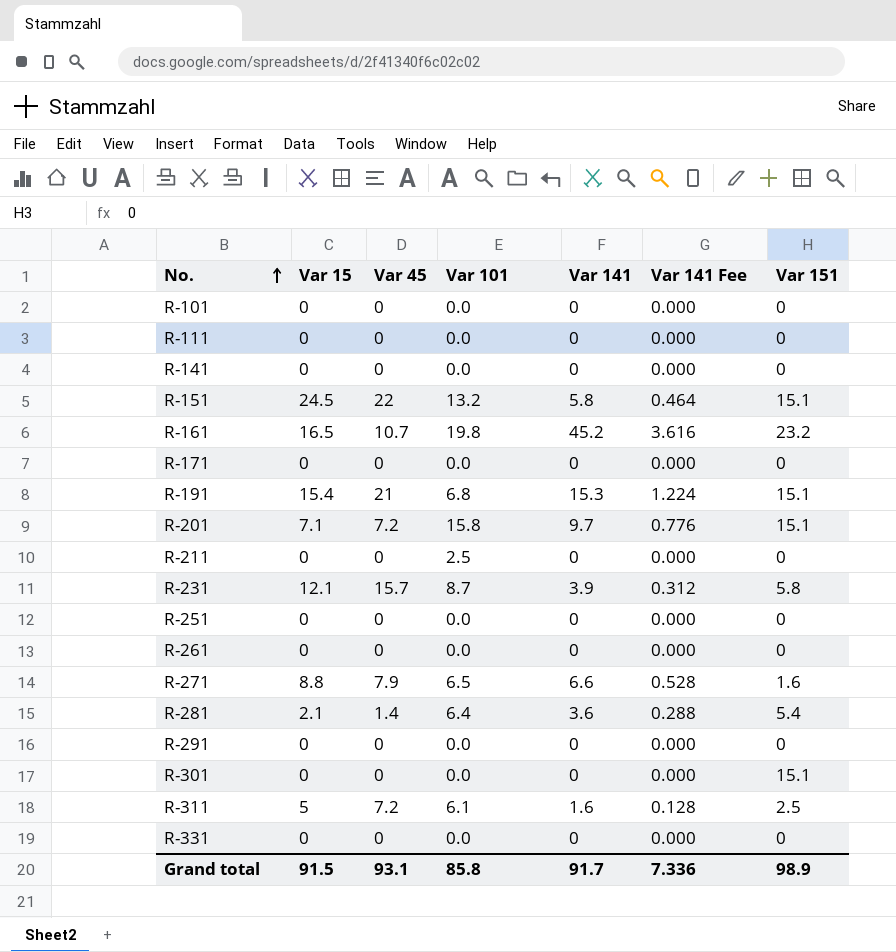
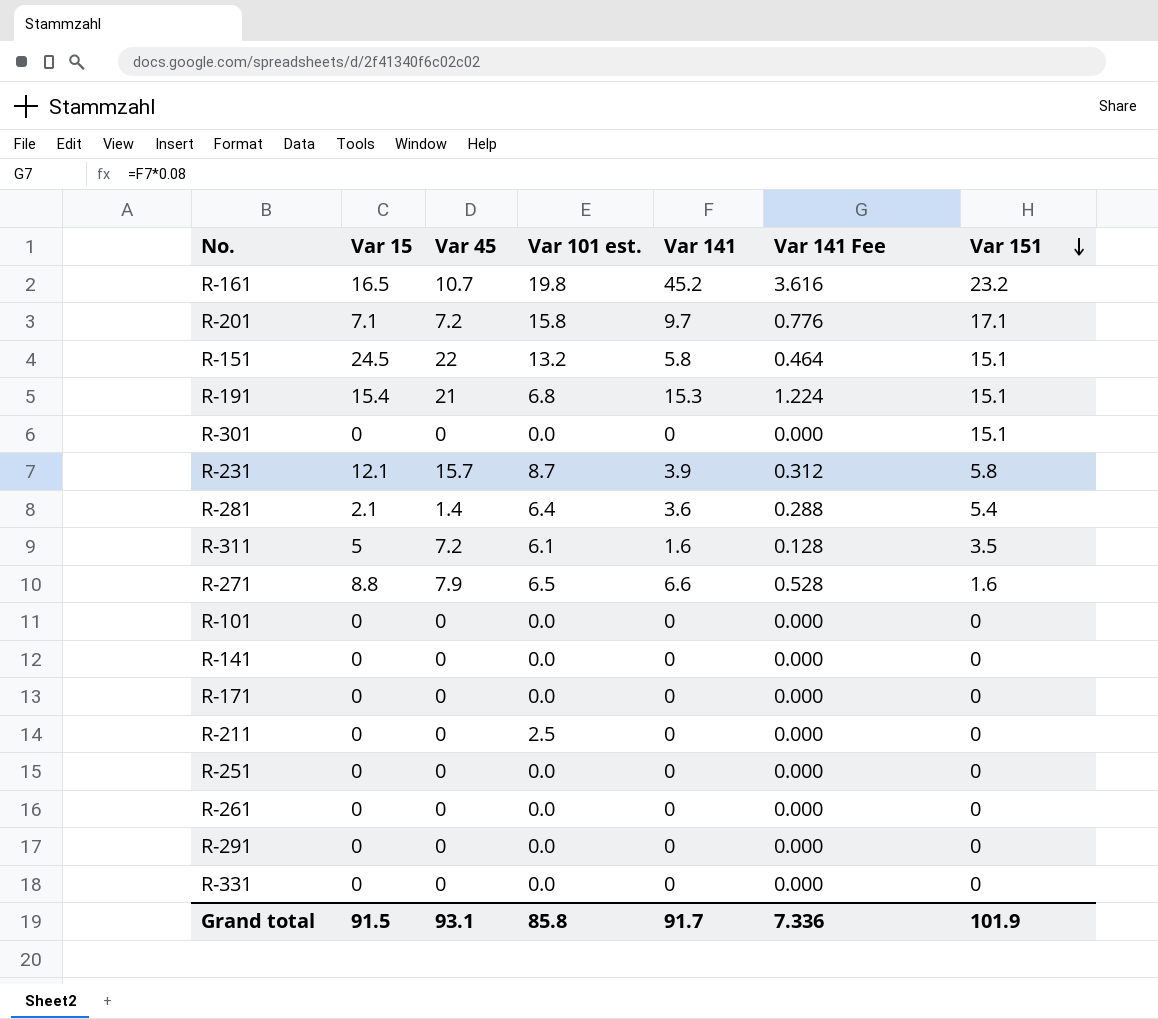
row order: No. ascending -> Var 151 descending
column name: Var 101 -> Var 101 est.
row R-111: 0 | 0 | 0.0 | 0 | 0.000 | 0 -> none
R-201 | Var 151: 15.1 -> 17.1
R-311 | Var 151: 2.5 -> 3.5
Grand total | Var 151: 98.9 -> 101.9

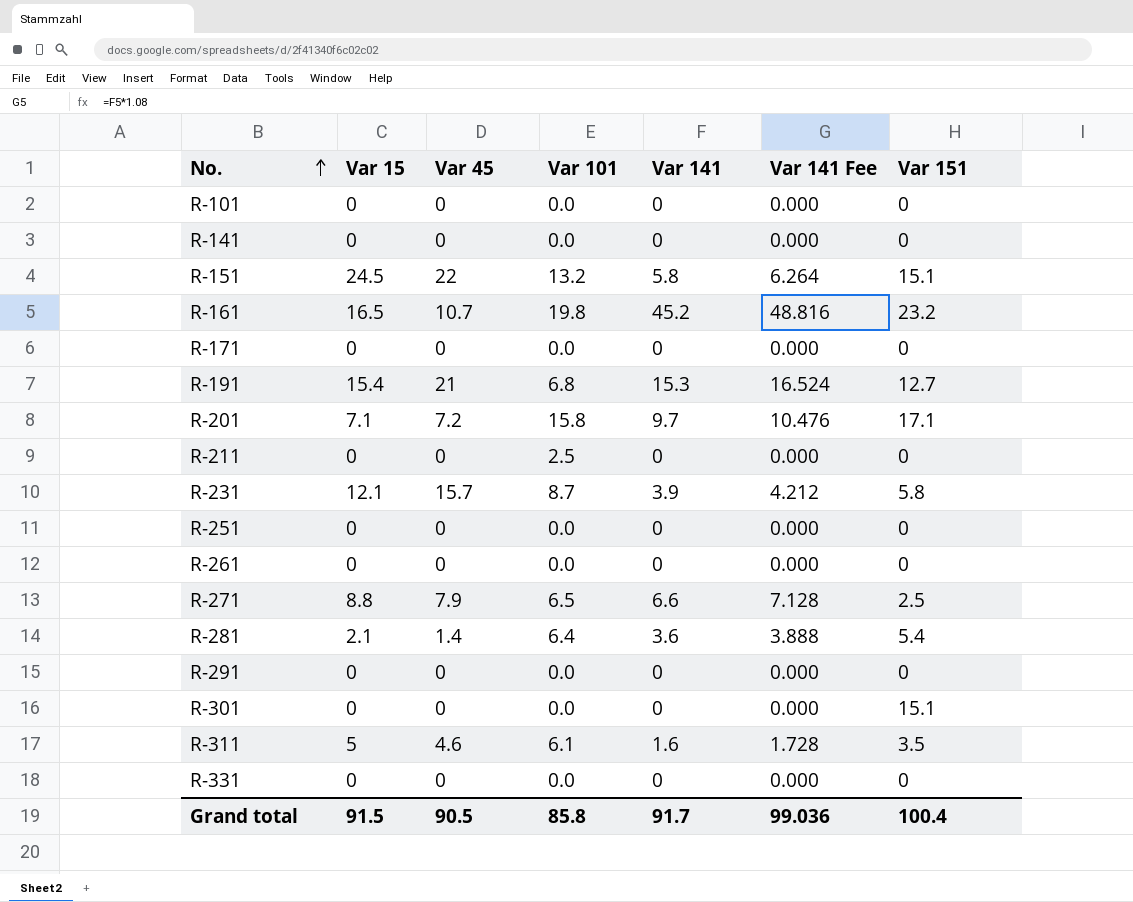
row order: Var 151 descending -> No. ascending
column name: Var 101 est. -> Var 101
column Var 141 Fee | formula: [Var 141] * 0.08 -> [Var 141] * 1.08
R-191 | Var 151: 15.1 -> 12.7
R-271 | Var 151: 1.6 -> 2.5
R-311 | Var 45: 7.2 -> 4.6
Grand total | Var 45: 93.1 -> 90.5
Grand total | Var 141 Fee: 7.336 -> 99.036
Grand total | Var 151: 101.9 -> 100.4

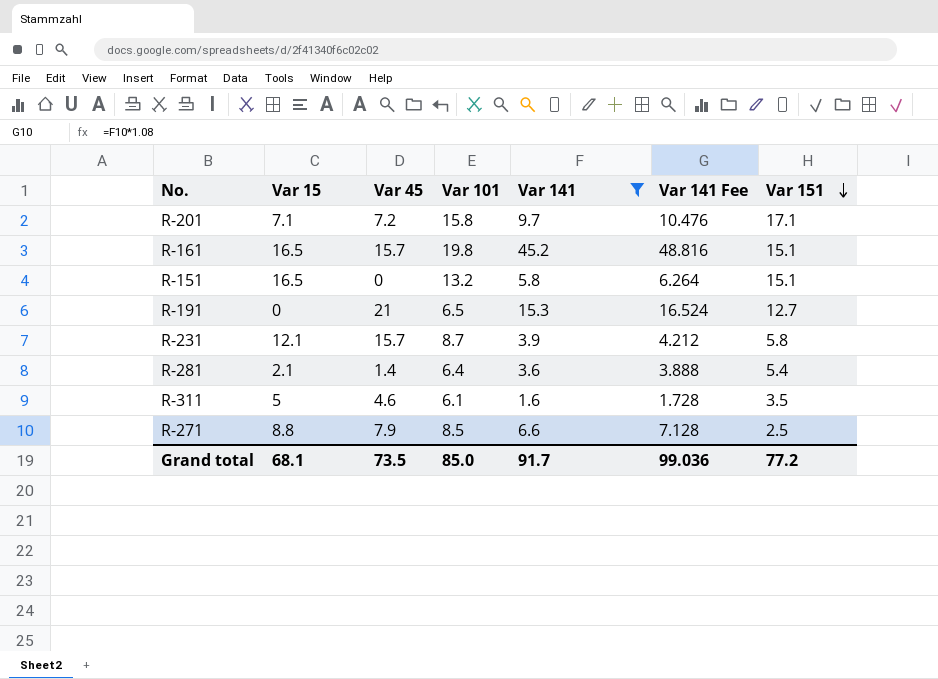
filter: none -> Var 141 != 0
row order: No. ascending -> Var 151 descending
R-161 | Var 45: 10.7 -> 15.7
R-161 | Var 151: 23.2 -> 15.1
R-151 | Var 15: 24.5 -> 16.5
R-151 | Var 45: 22 -> 0
R-191 | Var 15: 15.4 -> 0
R-191 | Var 101: 6.8 -> 6.5
R-271 | Var 101: 6.5 -> 8.5
Grand total | Var 15: 91.5 -> 68.1
Grand total | Var 45: 90.5 -> 73.5
Grand total | Var 101: 85.8 -> 85.0
Grand total | Var 151: 100.4 -> 77.2

